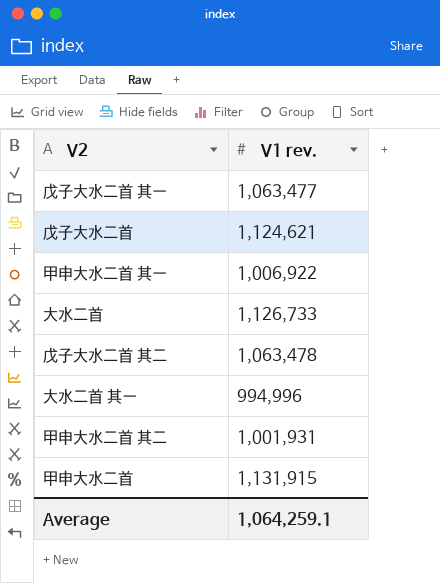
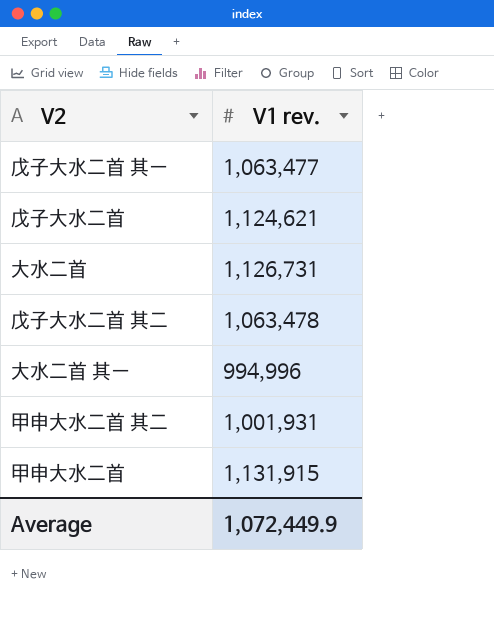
row 甲申大水二首 其一: 1,006,922 -> none
大水二首 | V1 rev.: 1,126,733 -> 1,126,731
Average | V1 rev.: 1,064,259.1 -> 1,072,449.9

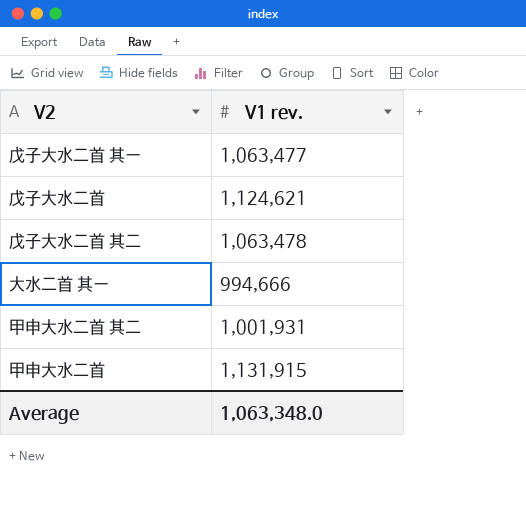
row 大水二首: 1,126,731 -> none
大水二首 其一 | V1 rev.: 994,996 -> 994,666
Average | V1 rev.: 1,072,449.9 -> 1,063,348.0

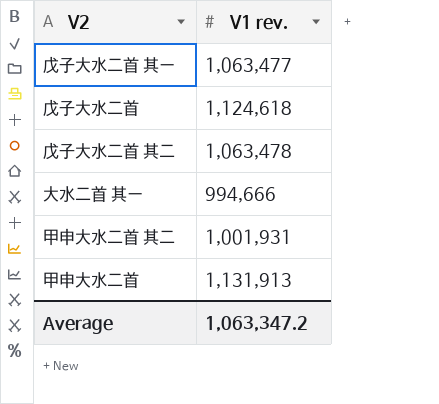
戊子大水二首 | V1 rev.: 1,124,621 -> 1,124,618
甲申大水二首 | V1 rev.: 1,131,915 -> 1,131,913
Average | V1 rev.: 1,063,348.0 -> 1,063,347.2

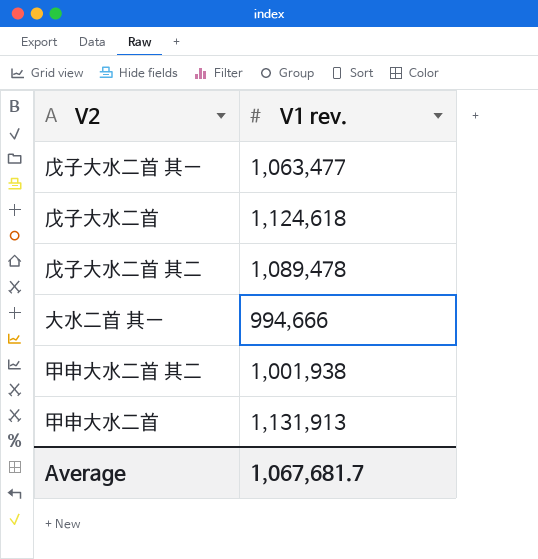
戊子大水二首 其二 | V1 rev.: 1,063,478 -> 1,089,478
甲申大水二首 其二 | V1 rev.: 1,001,931 -> 1,001,938
Average | V1 rev.: 1,063,347.2 -> 1,067,681.7

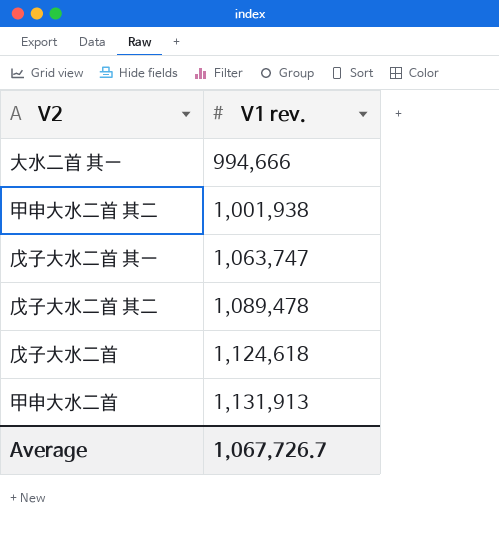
row order: none -> V1 rev. ascending
戊子大水二首 其一 | V1 rev.: 1,063,477 -> 1,063,747
Average | V1 rev.: 1,067,681.7 -> 1,067,726.7

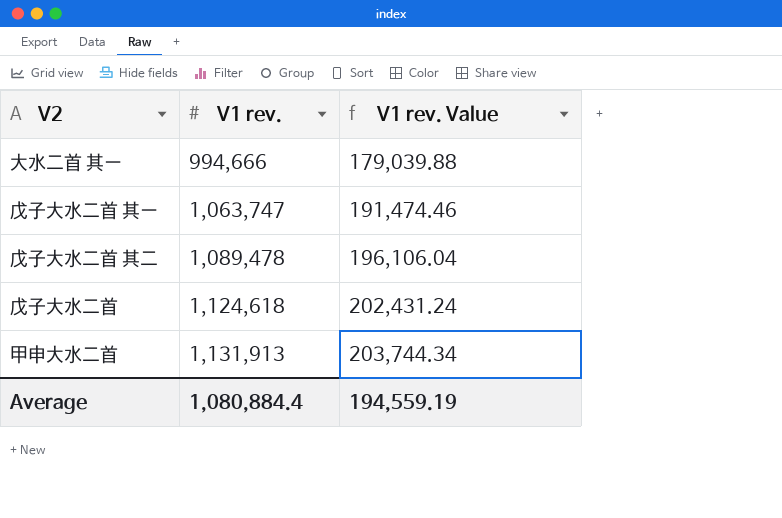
column V1 rev. Value | formula: none -> [V1 rev.] * 0.18
row 甲申大水二首 其二: 1,001,938 -> none
Average | V1 rev.: 1,067,726.7 -> 1,080,884.4

